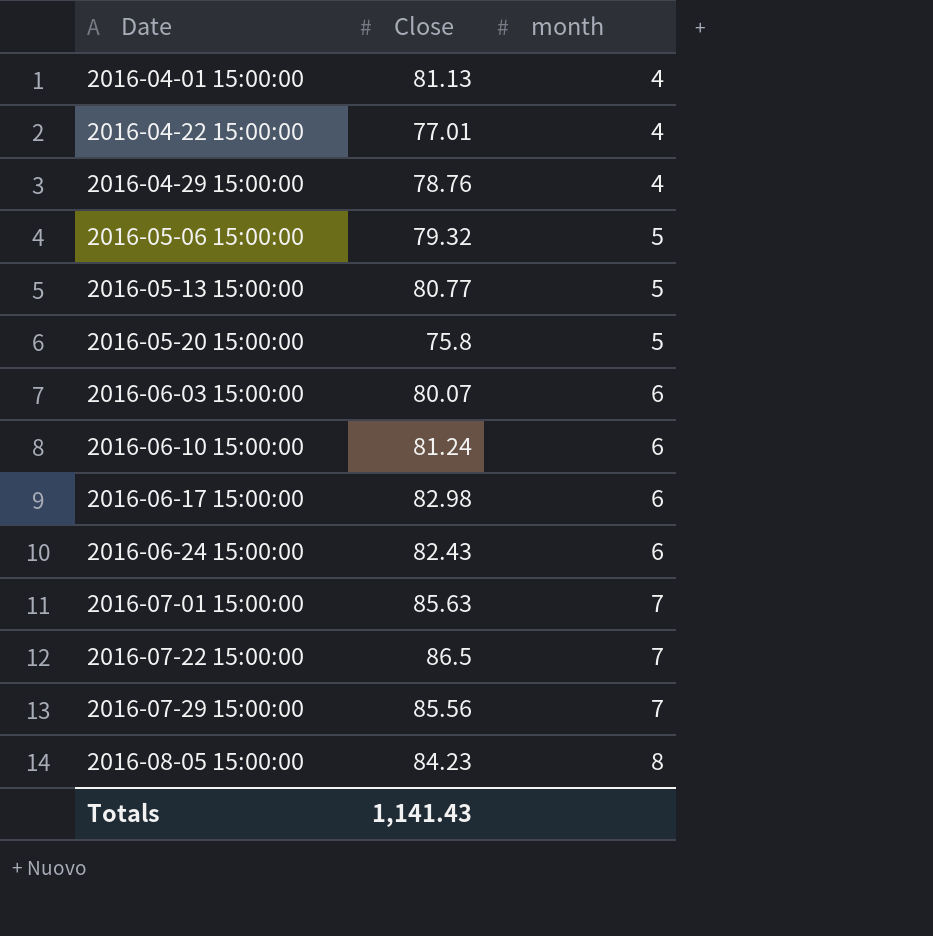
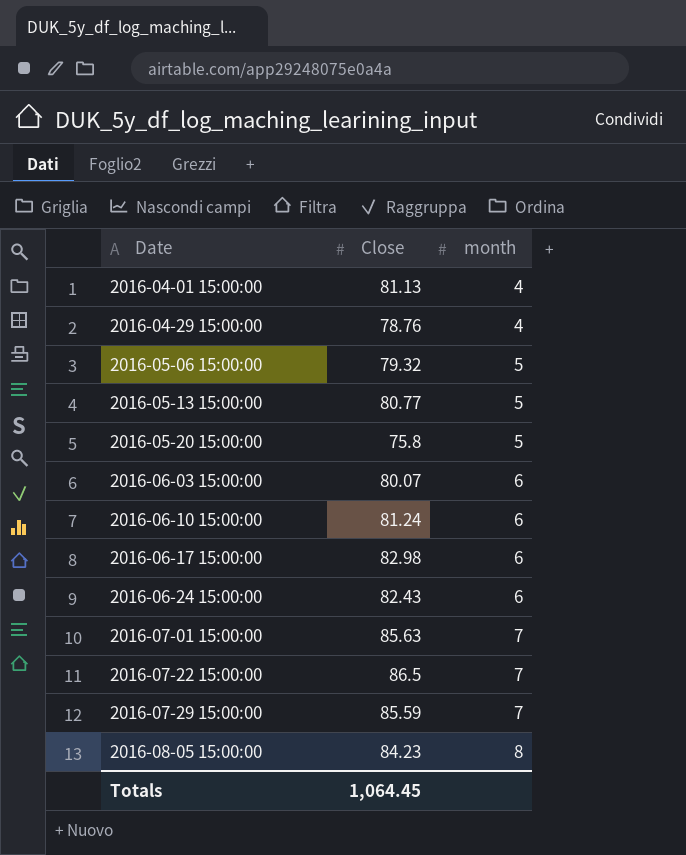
row 2016-04-22 15:00:00: 77.01 | 4 -> none
2016-07-29 15:00:00 | Close: 85.56 -> 85.59
Totals | Close: 1,141.43 -> 1,064.45

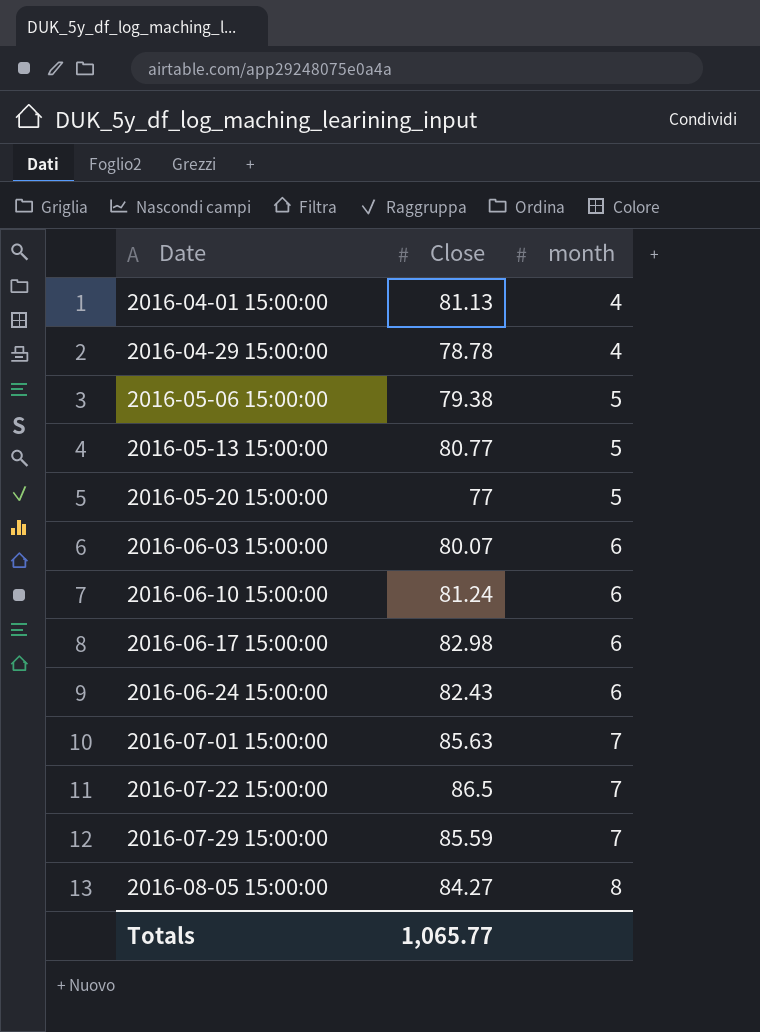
2016-04-29 15:00:00 | Close: 78.76 -> 78.78
2016-05-06 15:00:00 | Close: 79.32 -> 79.38
2016-05-20 15:00:00 | Close: 75.8 -> 77
2016-08-05 15:00:00 | Close: 84.23 -> 84.27
Totals | Close: 1,064.45 -> 1,065.77

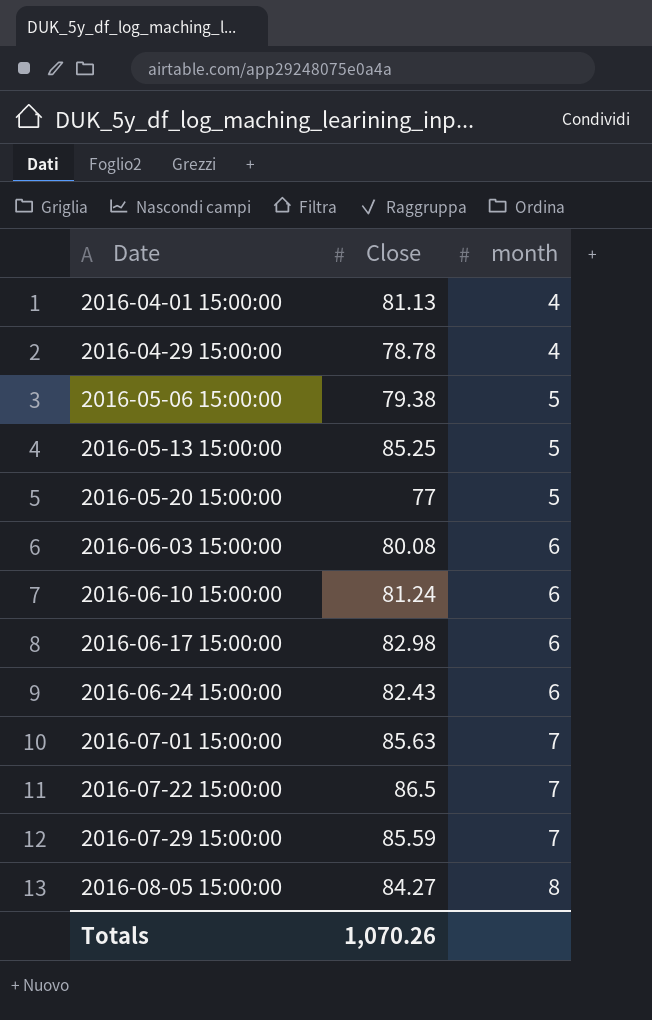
2016-05-13 15:00:00 | Close: 80.77 -> 85.25
2016-06-03 15:00:00 | Close: 80.07 -> 80.08
Totals | Close: 1,065.77 -> 1,070.26

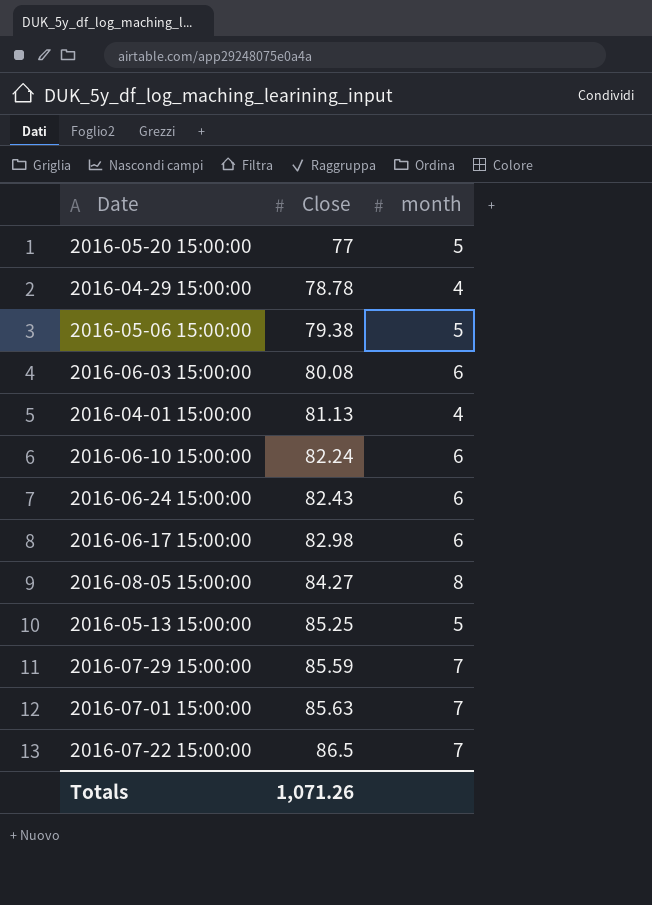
row order: Date ascending -> Close ascending
2016-06-10 15:00:00 | Close: 81.24 -> 82.24
Totals | Close: 1,070.26 -> 1,071.26

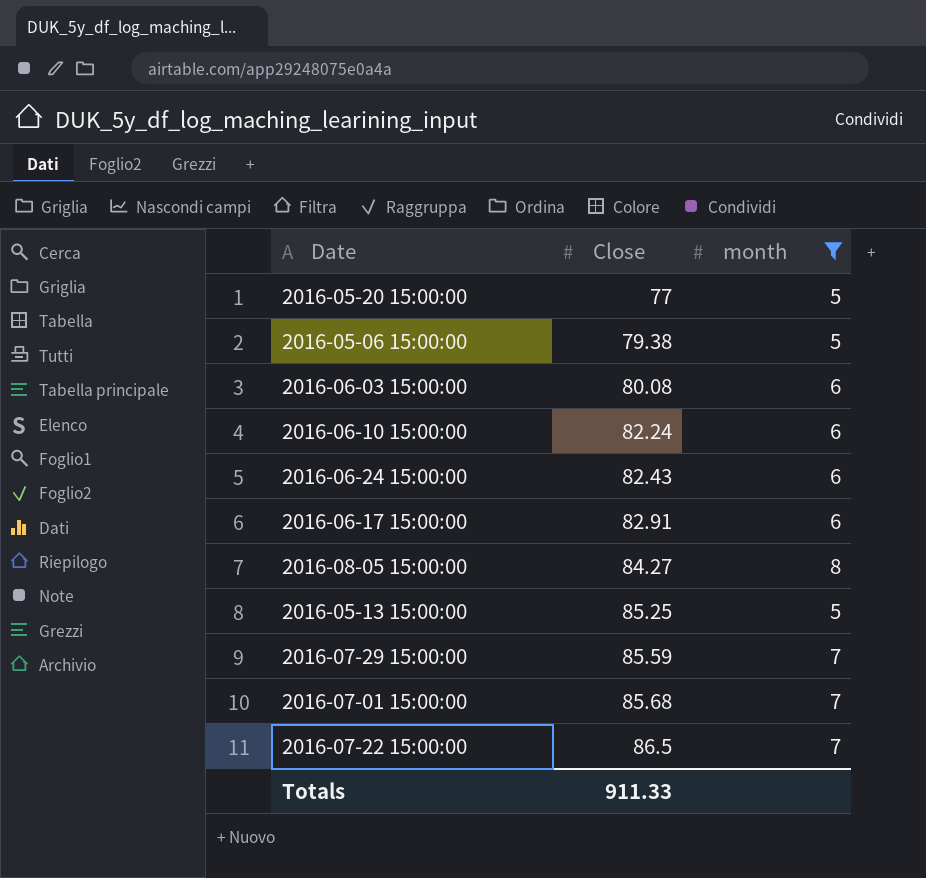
filter: none -> month != 4
2016-06-17 15:00:00 | Close: 82.98 -> 82.91
2016-07-01 15:00:00 | Close: 85.63 -> 85.68
Totals | Close: 1,071.26 -> 911.33

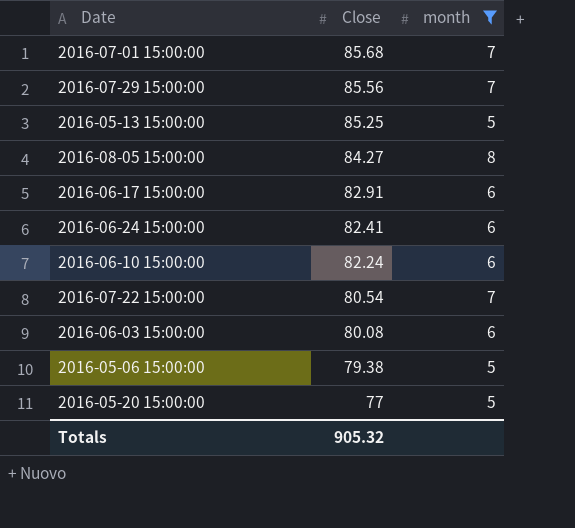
row order: Close ascending -> Close descending
2016-07-29 15:00:00 | Close: 85.59 -> 85.56
2016-06-24 15:00:00 | Close: 82.43 -> 82.41
2016-07-22 15:00:00 | Close: 86.5 -> 80.54
Totals | Close: 911.33 -> 905.32

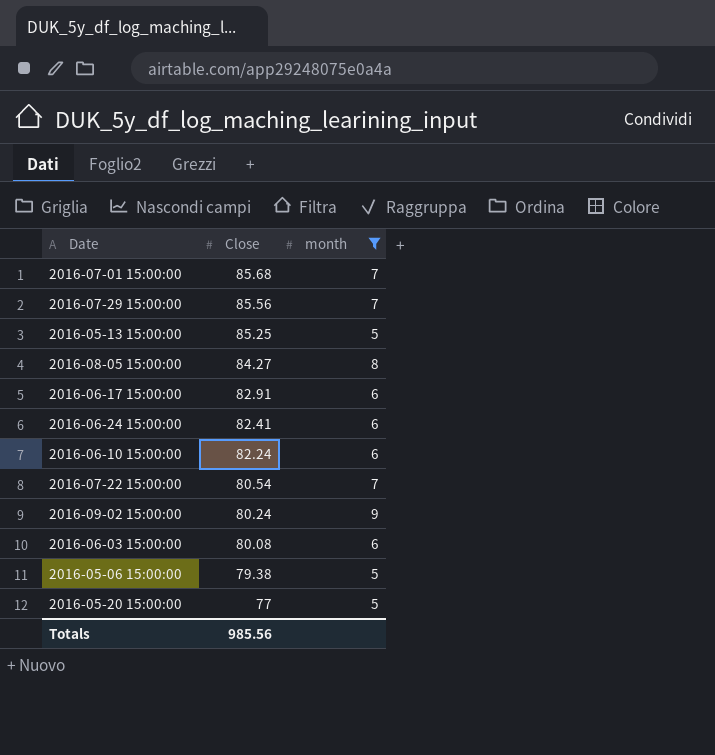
row 2016-09-02 15:00:00: none -> 80.24 | 9
Totals | Close: 905.32 -> 985.56

